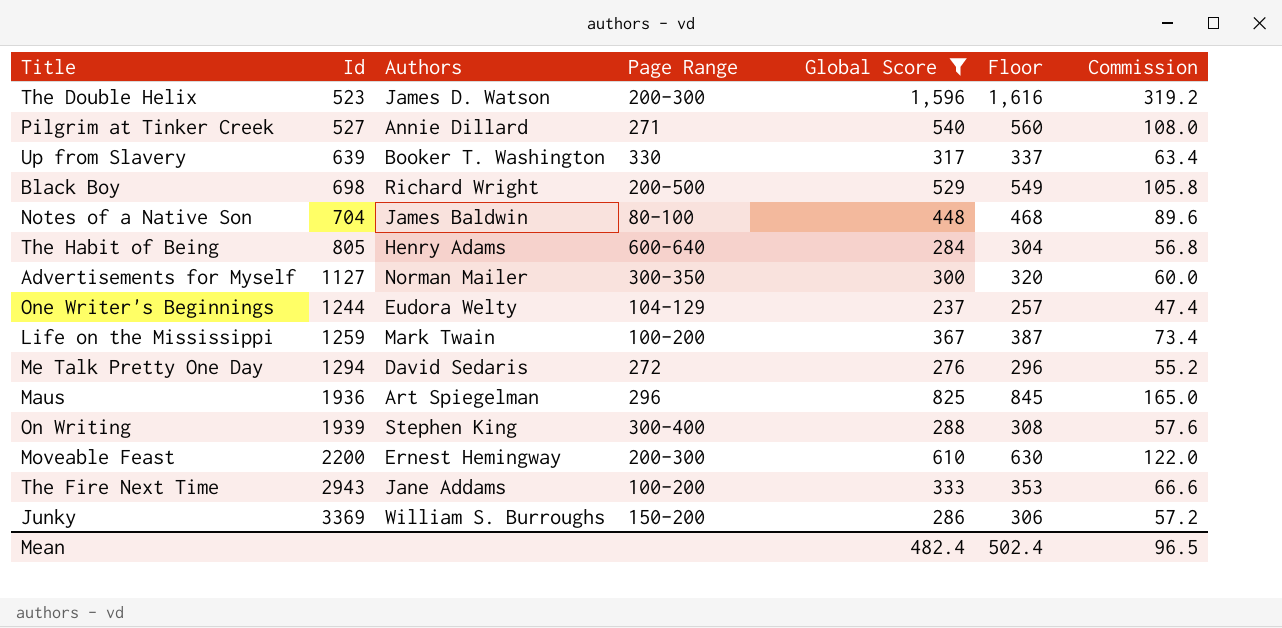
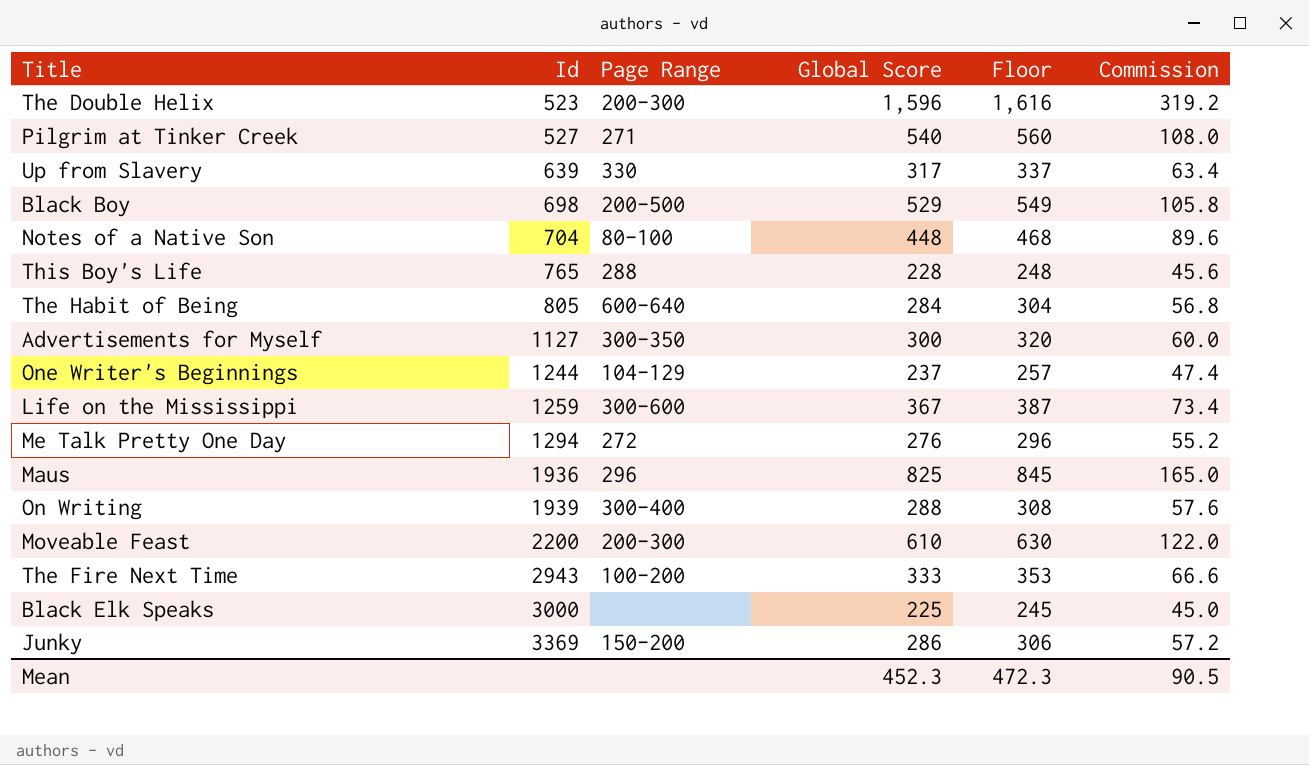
filter: Global Score >= 237 -> none
column Authors | position: 3 -> none
Life on the Mississippi | Page Range: 100-200 -> 300-600
Mean | Global Score: 482.4 -> 452.3
Mean | Floor: 502.4 -> 472.3
Mean | Commission: 96.5 -> 90.5

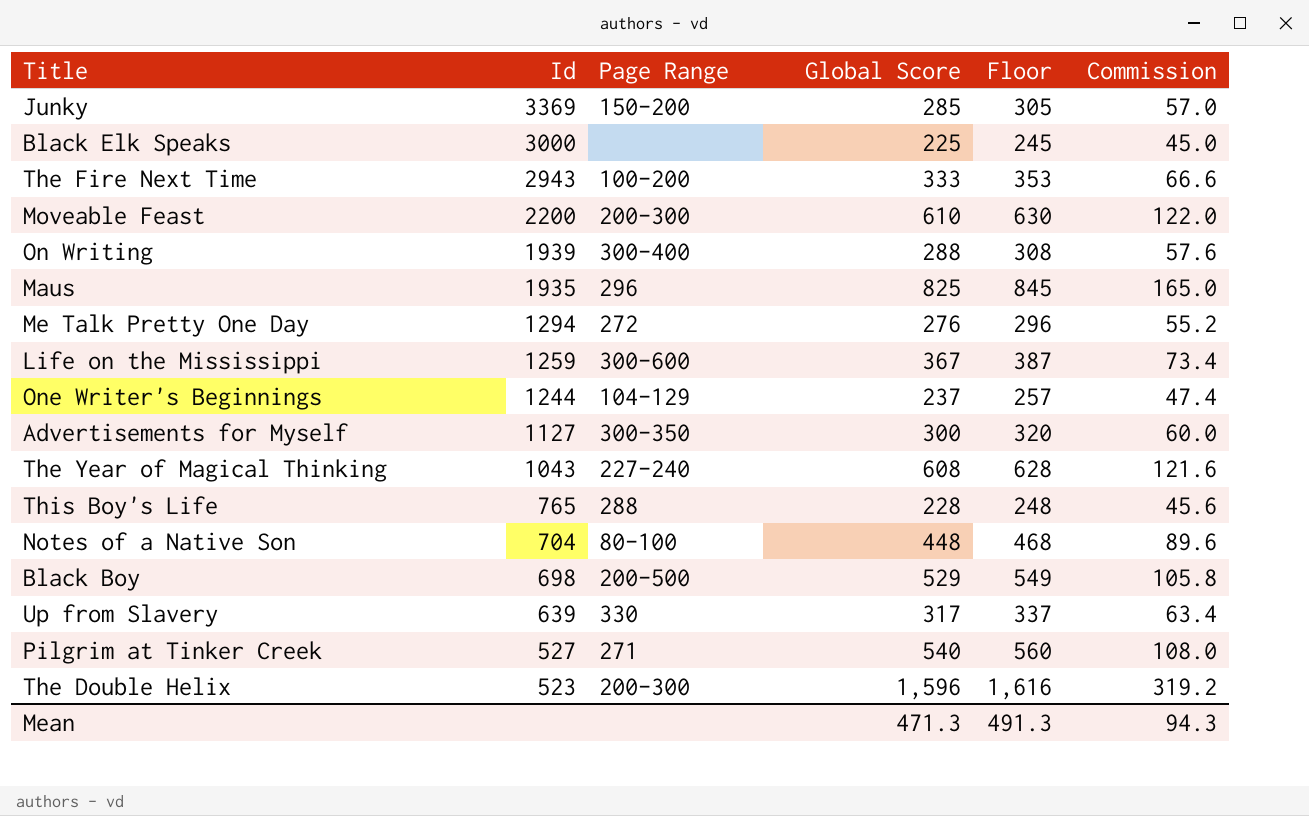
row order: Id ascending -> Id descending
row The Habit of Being: 805 | 600-640 | 284 | 304 | 56.8 -> none
Junky | Global Score: 286 -> 285
Junky | Floor: 306 -> 305
Junky | Commission: 57.2 -> 57.0
Maus | Id: 1936 -> 1935
row The Year of Magical Thinking: none -> 1043 | 227-240 | 608 | 628 | 121.6
Mean | Global Score: 452.3 -> 471.3
Mean | Floor: 472.3 -> 491.3
Mean | Commission: 90.5 -> 94.3

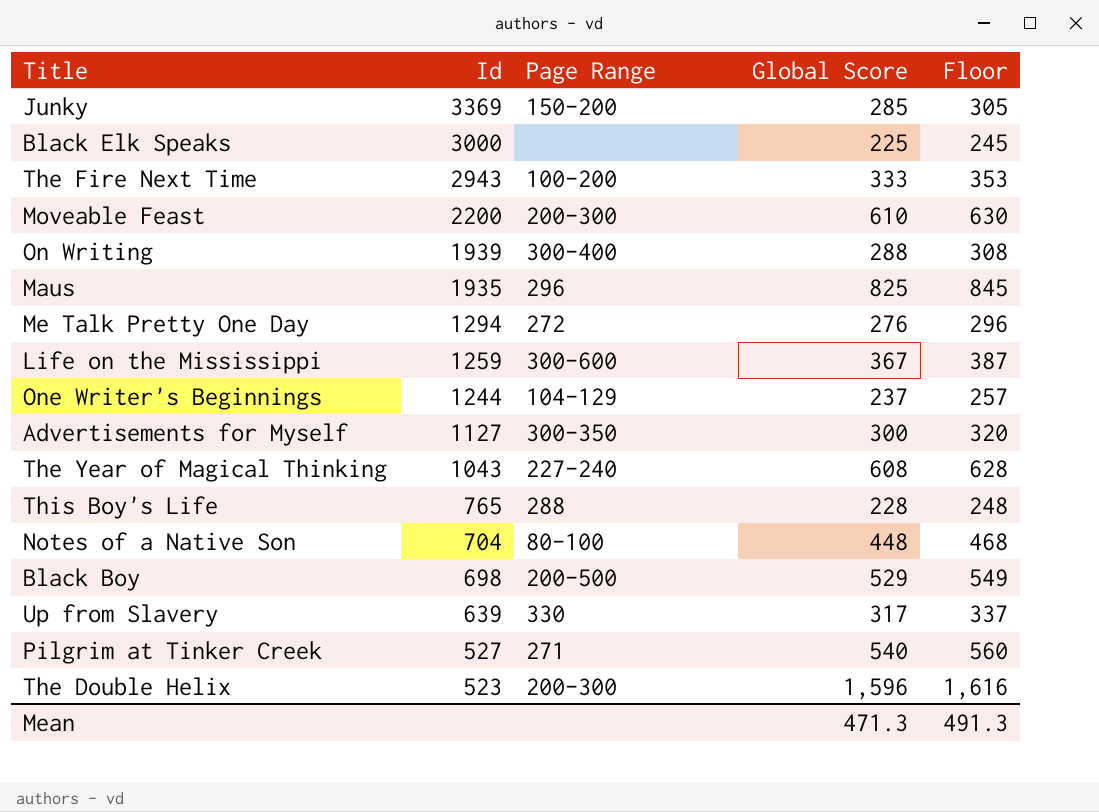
column Commission | formula: [Global Score] * 0.2 -> none

